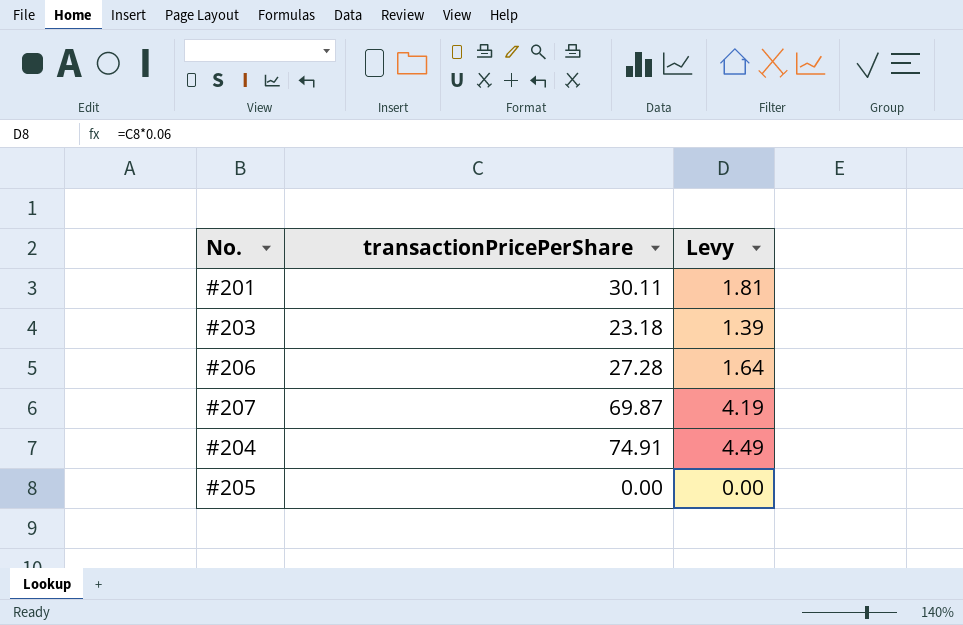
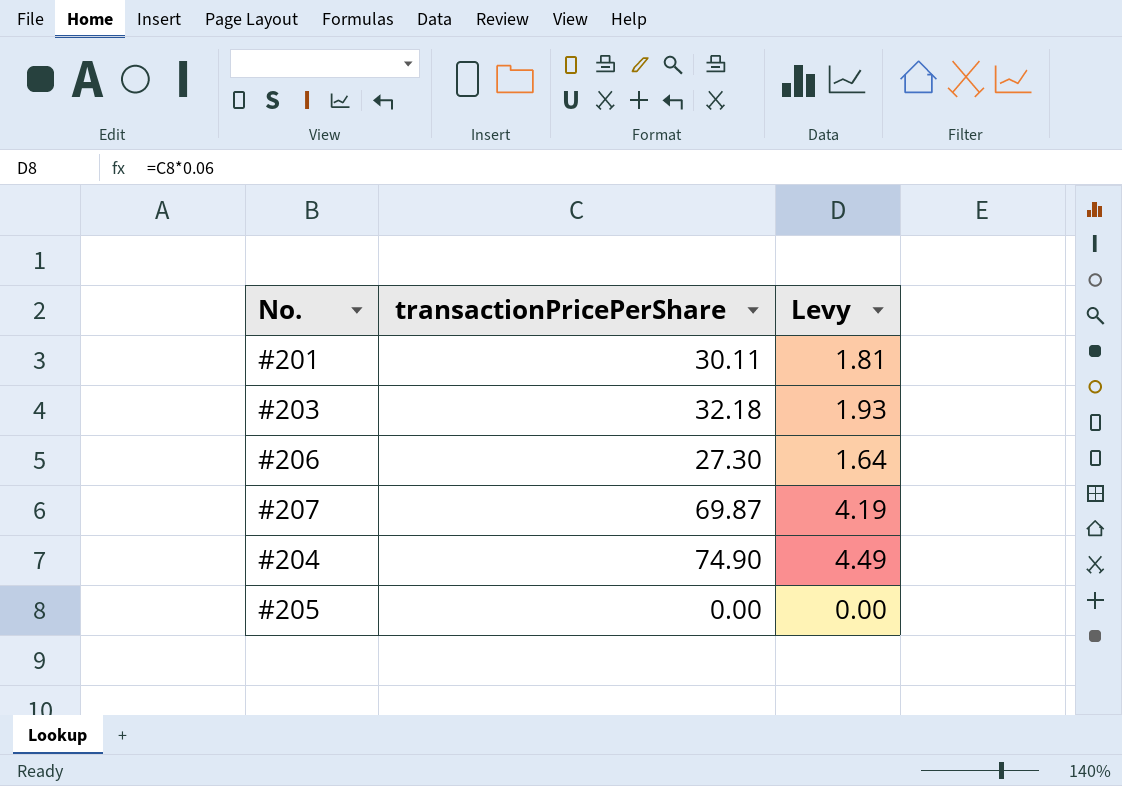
#203 | transactionPricePerShare: 23.18 -> 32.18
#203 | Levy: 1.39 -> 1.93
#206 | transactionPricePerShare: 27.28 -> 27.30
#204 | transactionPricePerShare: 74.91 -> 74.90

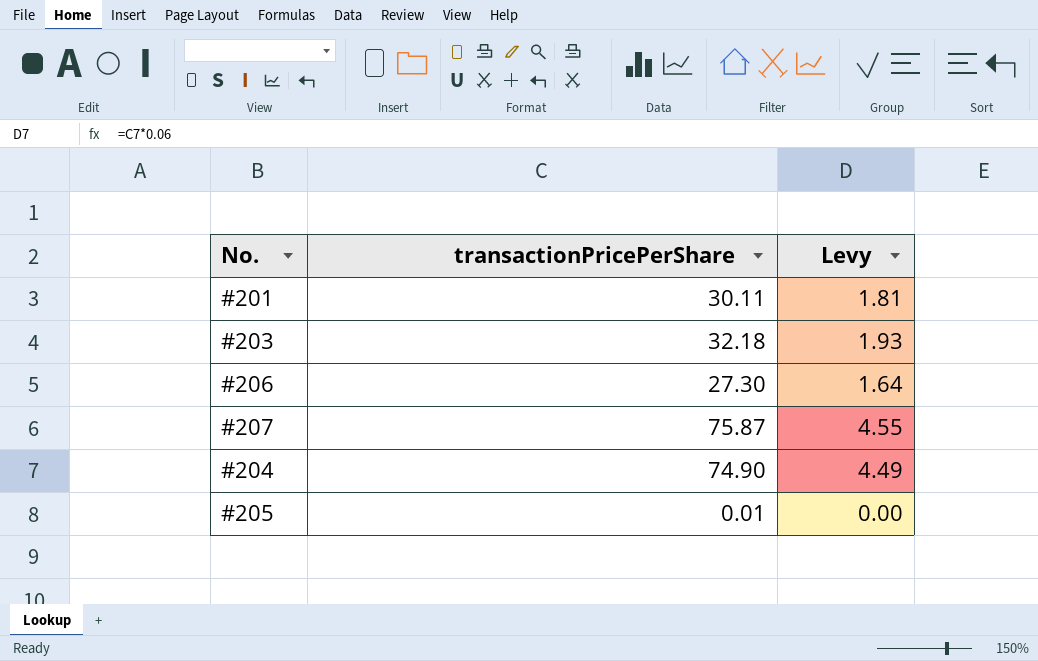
#207 | transactionPricePerShare: 69.87 -> 75.87
#207 | Levy: 4.19 -> 4.55
#205 | transactionPricePerShare: 0.00 -> 0.01

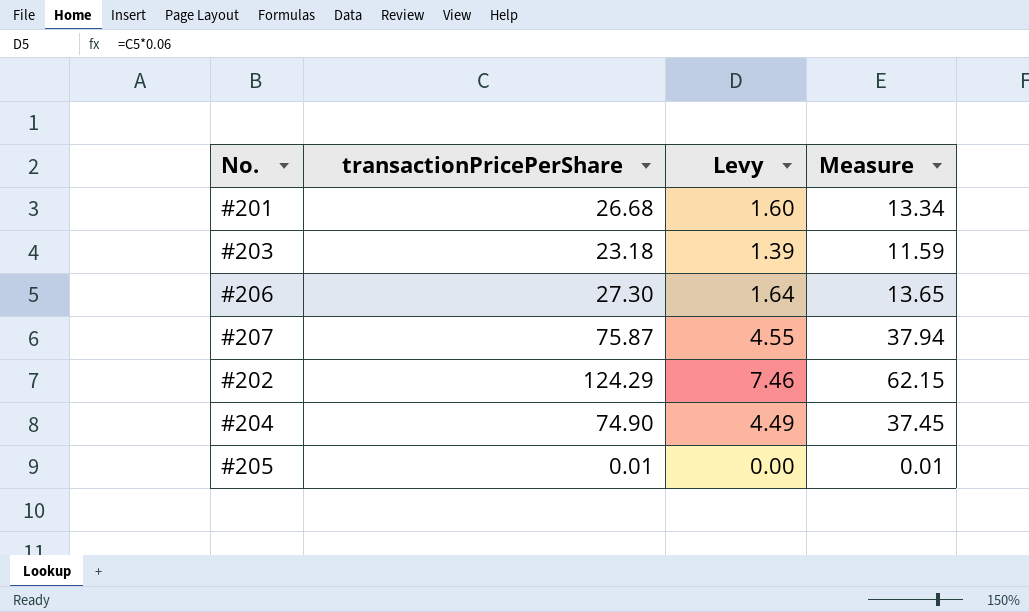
column Measure | formula: none -> [transactionPricePerShare] * 0.5
#201 | transactionPricePerShare: 30.11 -> 26.68
#201 | Levy: 1.81 -> 1.60
#203 | transactionPricePerShare: 32.18 -> 23.18
#203 | Levy: 1.93 -> 1.39
row #202: none -> 124.29 | 7.46 | 62.15

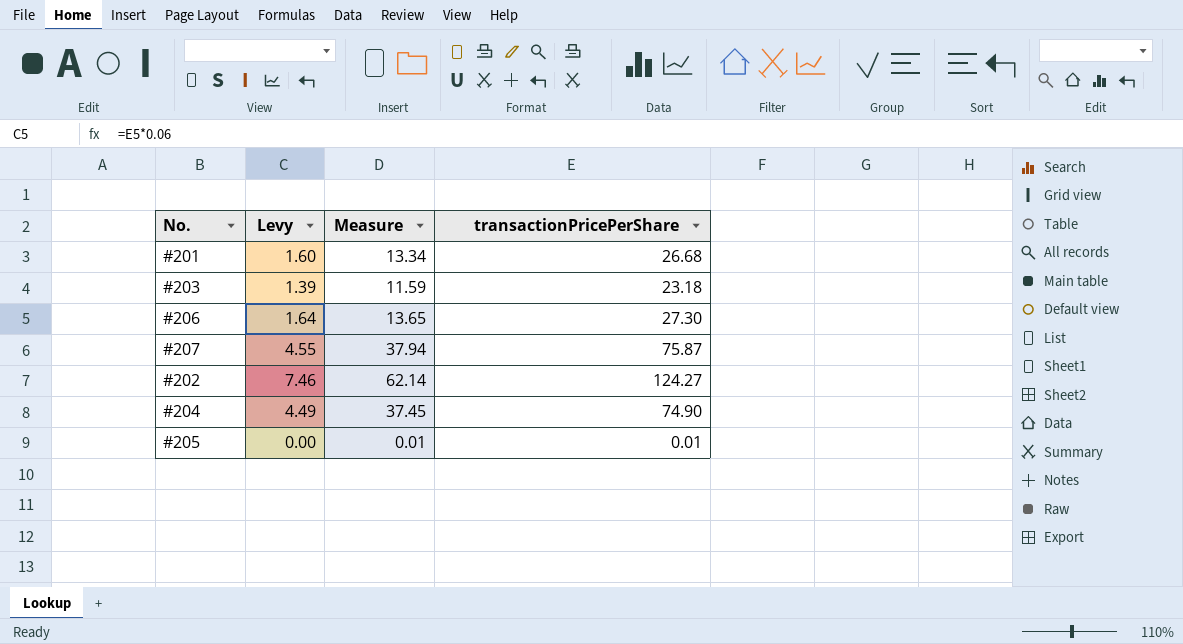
column transactionPricePerShare | position: 2 -> 4
#202 | Measure: 62.15 -> 62.14
#202 | transactionPricePerShare: 124.29 -> 124.27

